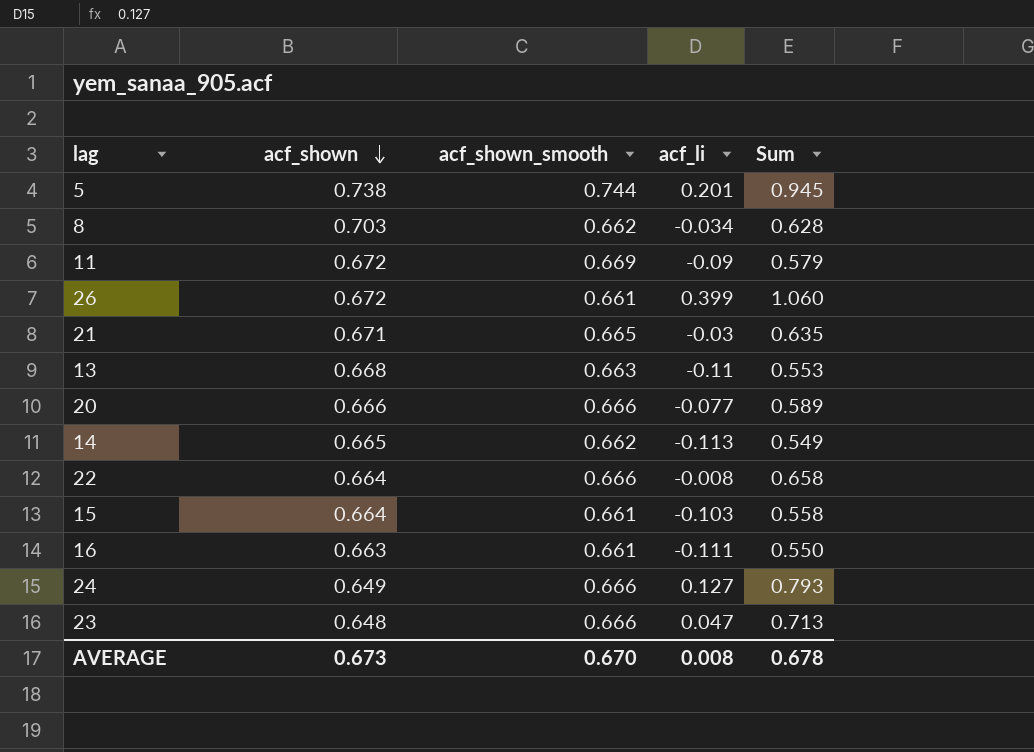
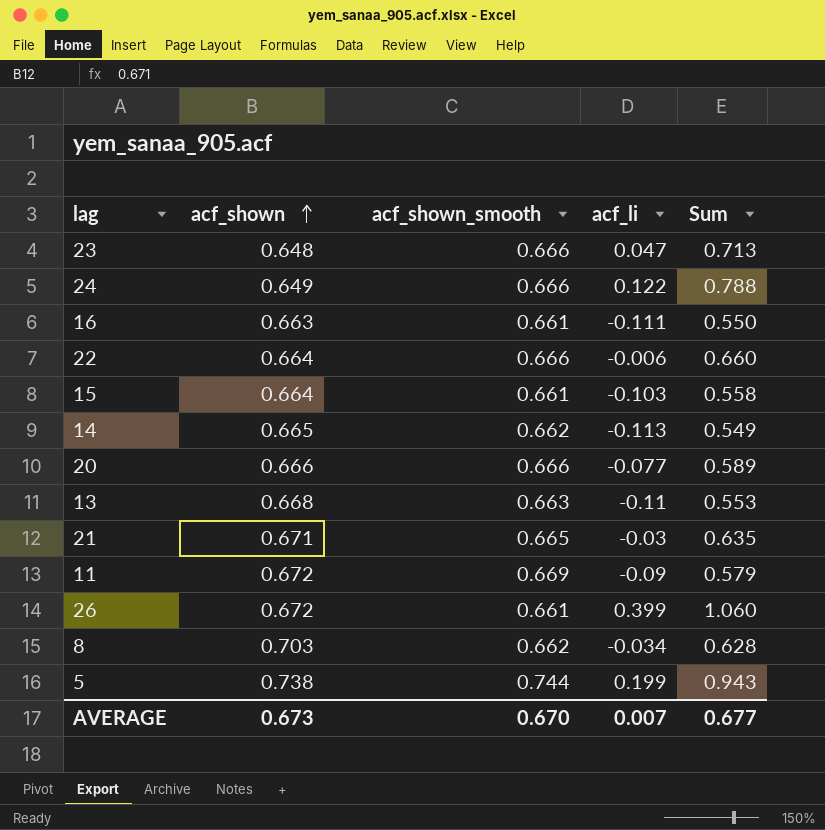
row order: acf_shown descending -> acf_shown ascending
24 | acf_li: 0.127 -> 0.122
24 | Sum: 0.793 -> 0.788
22 | acf_li: -0.008 -> -0.006
22 | Sum: 0.658 -> 0.660
5 | acf_li: 0.201 -> 0.199
5 | Sum: 0.945 -> 0.943
AVERAGE | acf_li: 0.008 -> 0.007
AVERAGE | Sum: 0.678 -> 0.677

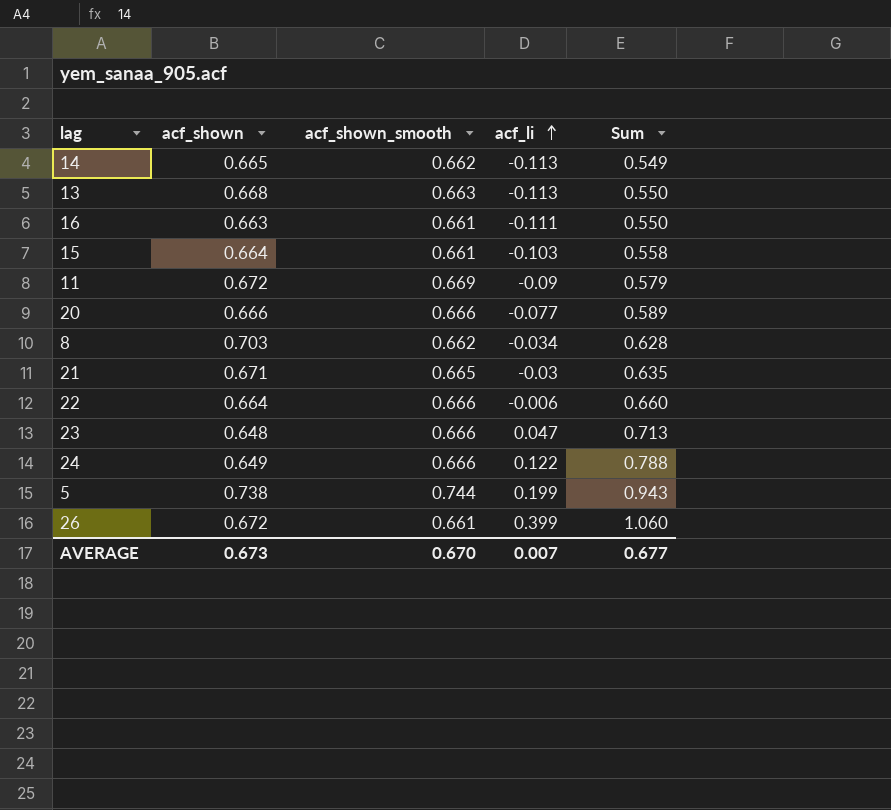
row order: acf_shown ascending -> acf_li ascending
13 | acf_li: -0.11 -> -0.113
13 | Sum: 0.553 -> 0.550

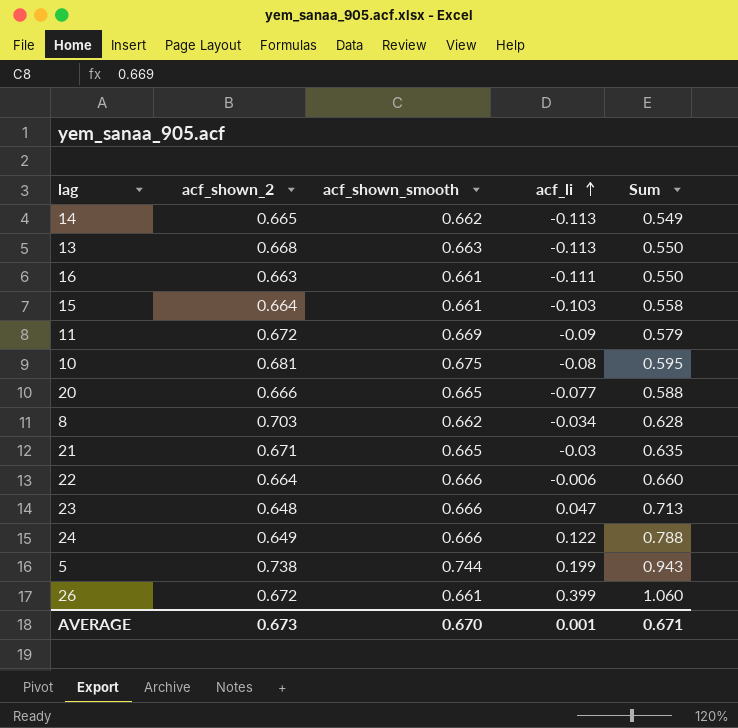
column name: acf_shown -> acf_shown_2
row 10: none -> 0.681 | 0.675 | -0.08 | 0.595
20 | acf_shown_smooth: 0.666 -> 0.665
20 | Sum: 0.589 -> 0.588
AVERAGE | acf_li: 0.007 -> 0.001
AVERAGE | Sum: 0.677 -> 0.671

